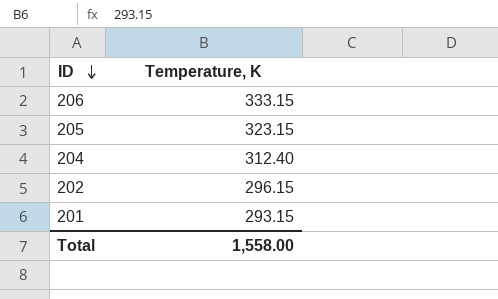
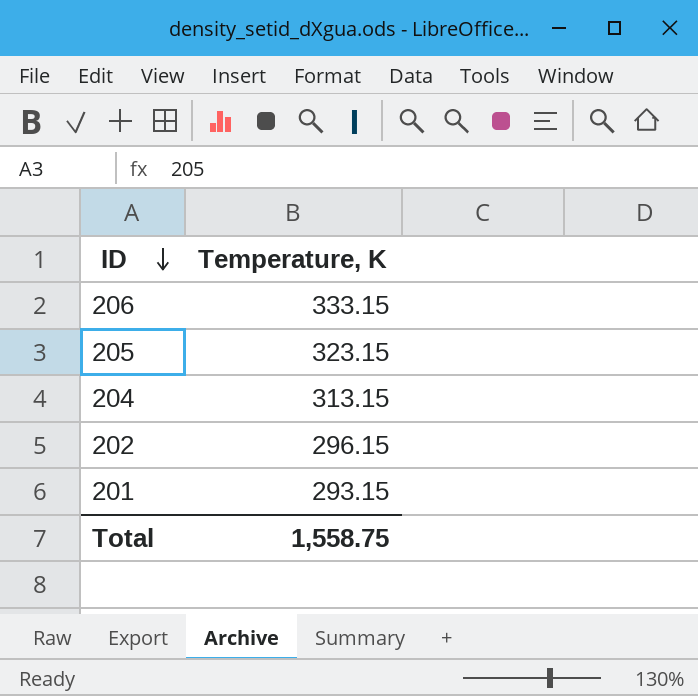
204 | Temperature, K: 312.40 -> 313.15
Total | Temperature, K: 1,558.00 -> 1,558.75

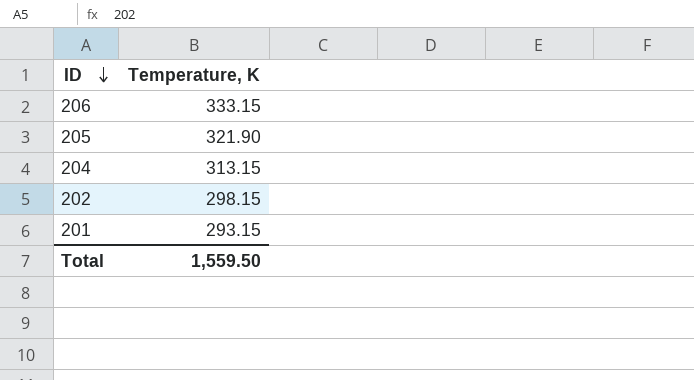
205 | Temperature, K: 323.15 -> 321.90
202 | Temperature, K: 296.15 -> 298.15
Total | Temperature, K: 1,558.75 -> 1,559.50

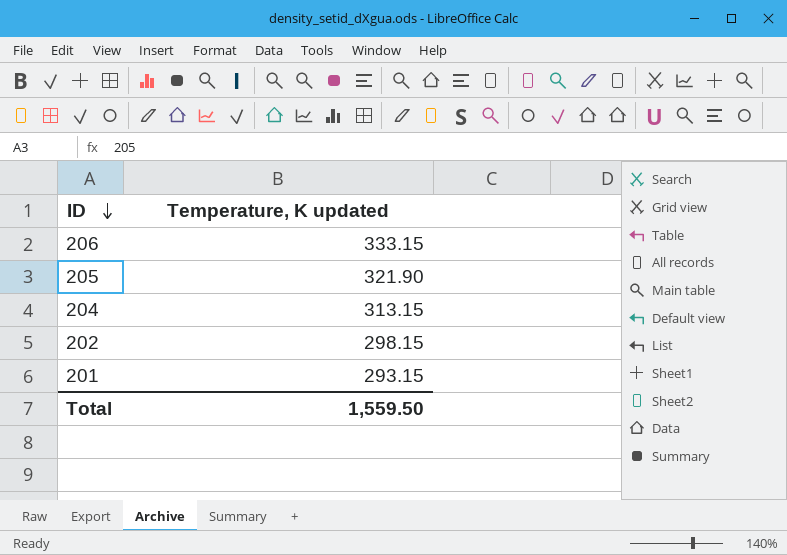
column name: Temperature, K -> Temperature, K updated

